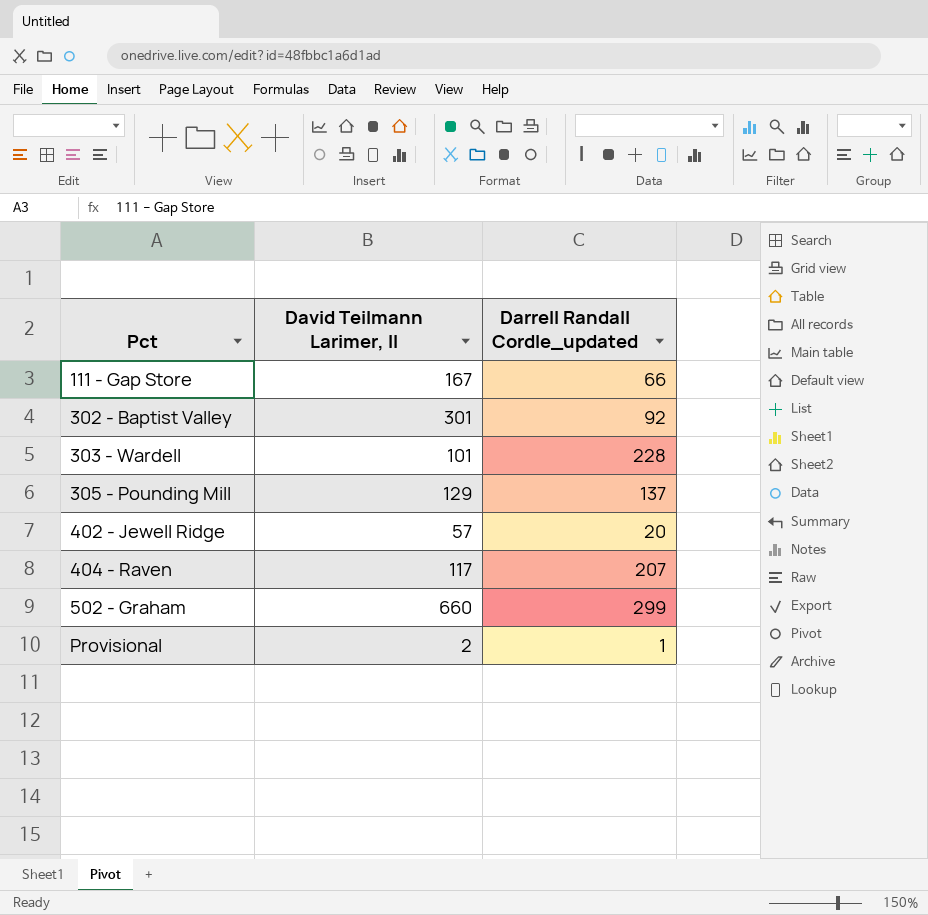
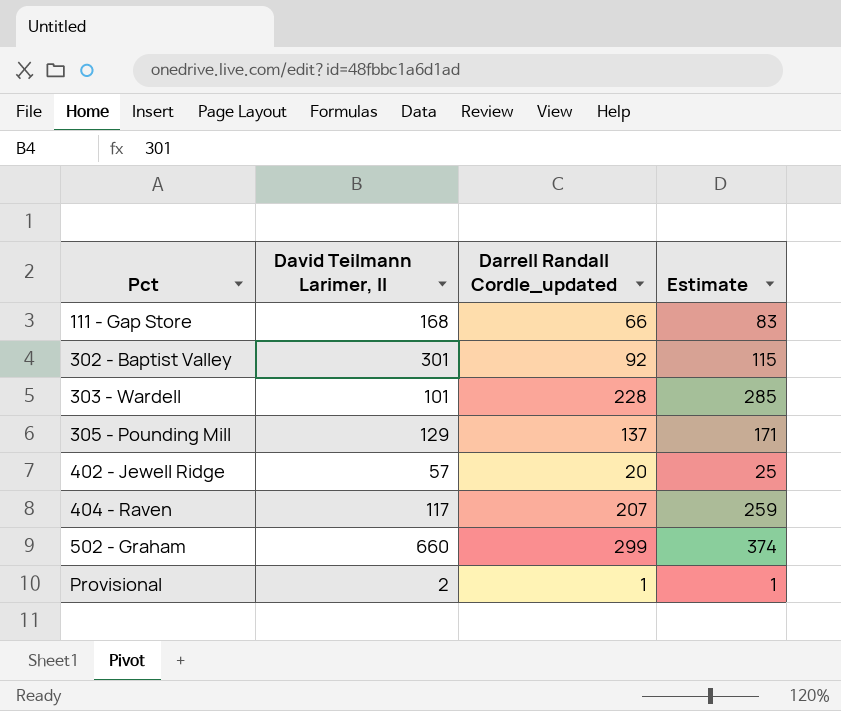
column Estimate | formula: none -> [Darrell Randall Cordle_updated] * 1.25
111 - Gap Store | David Teilmann Larimer, II: 167 -> 168

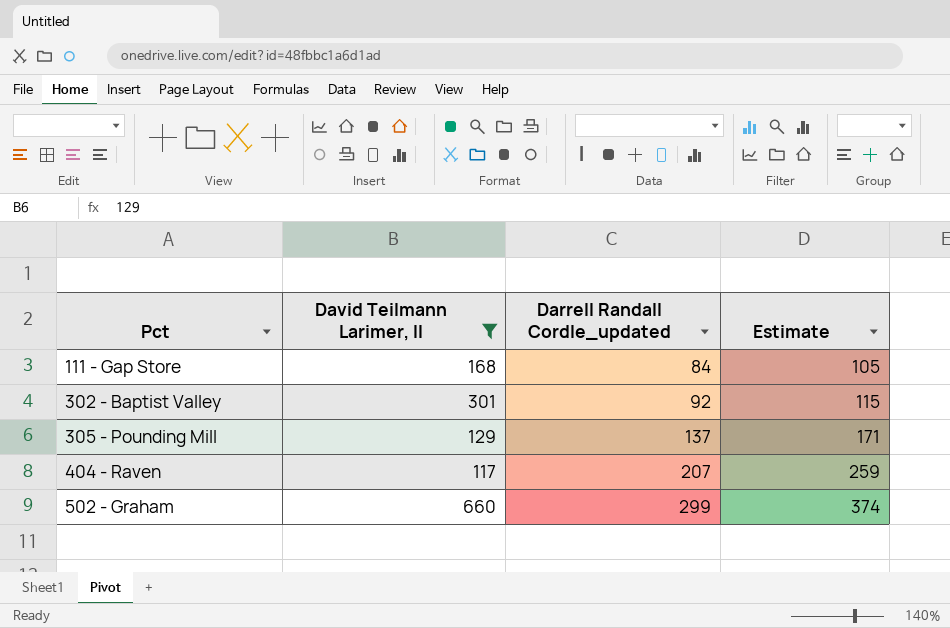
filter: none -> David Teilmann Larimer, II >= 117
111 - Gap Store | Darrell Randall Cordle_updated: 66 -> 84
111 - Gap Store | Estimate: 83 -> 105

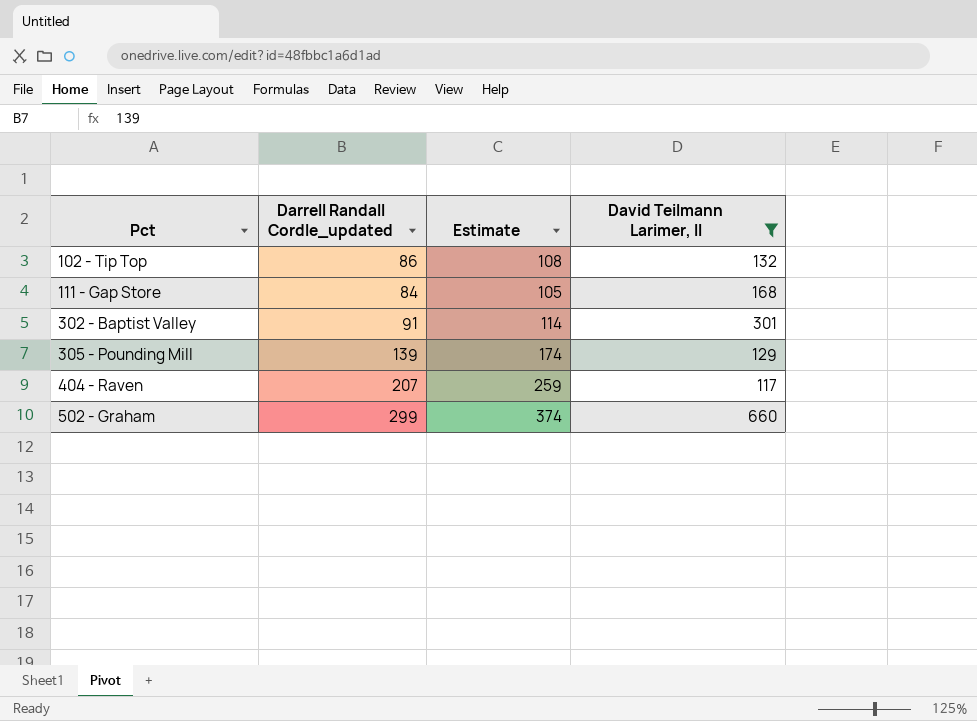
column David Teilmann Larimer, II | position: 2 -> 4
row 102 - Tip Top: none -> 86 | 108 | 132
302 - Baptist Valley | Darrell Randall Cordle_updated: 92 -> 91
302 - Baptist Valley | Estimate: 115 -> 114
305 - Pounding Mill | Darrell Randall Cordle_updated: 137 -> 139
305 - Pounding Mill | Estimate: 171 -> 174

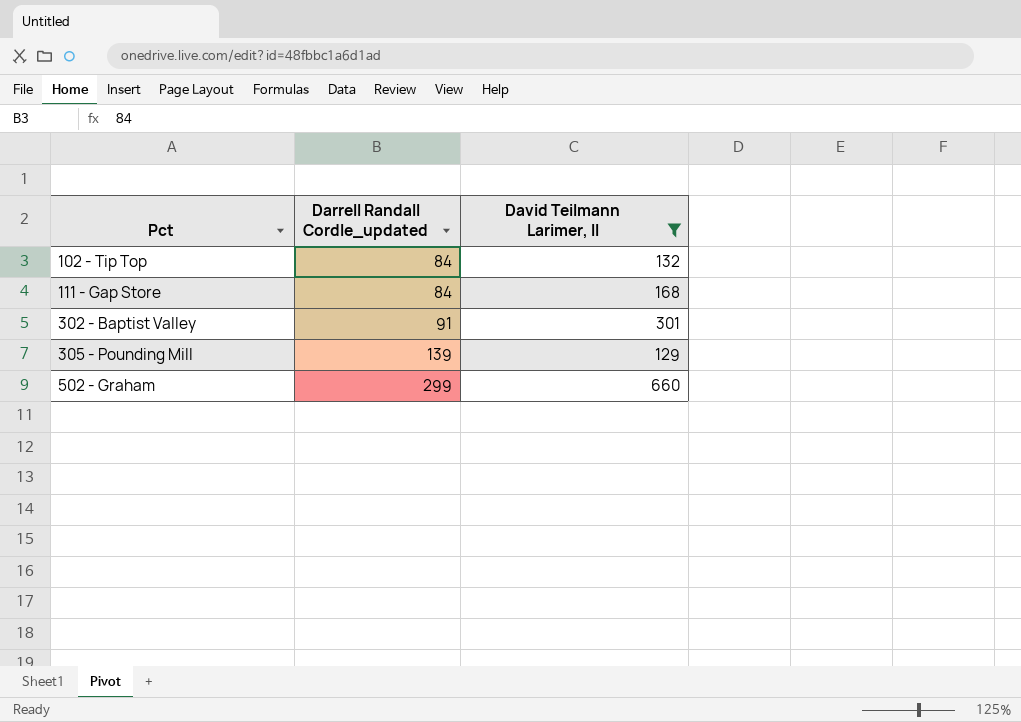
column Estimate | formula: [Darrell Randall Cordle_updated] * 1.25 -> none
row 404 - Raven: 207 | 259 | 117 -> none
102 - Tip Top | Darrell Randall Cordle_updated: 86 -> 84

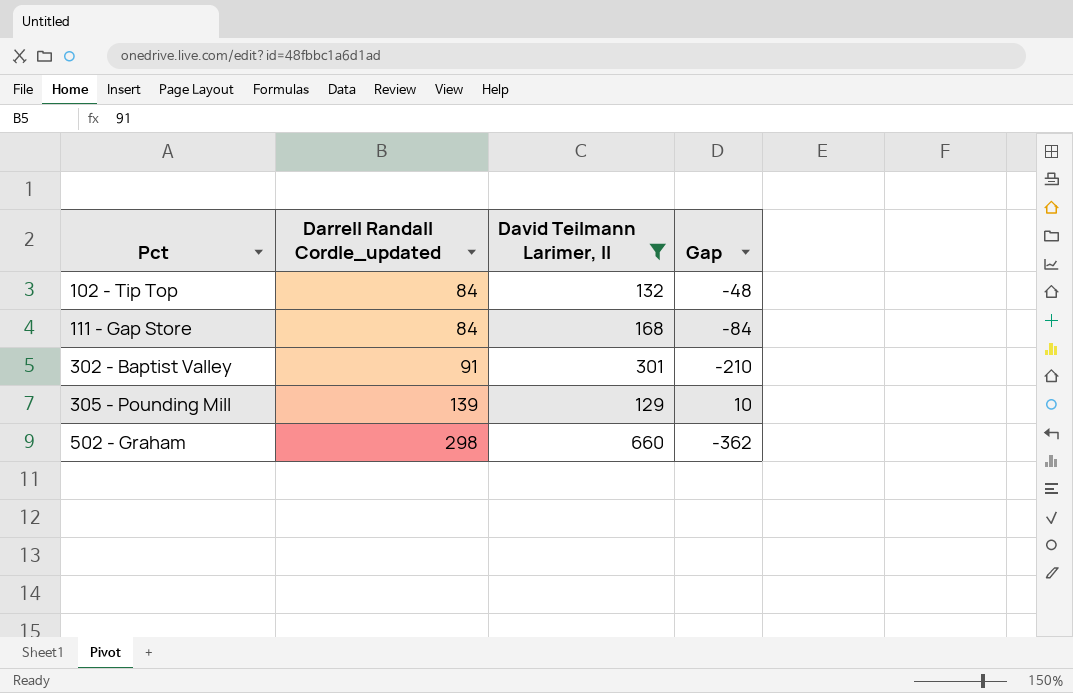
column Gap | formula: none -> [Darrell Randall Cordle_updated] - [David Teilmann Larimer, II]
502 - Graham | Darrell Randall Cordle_updated: 299 -> 298

